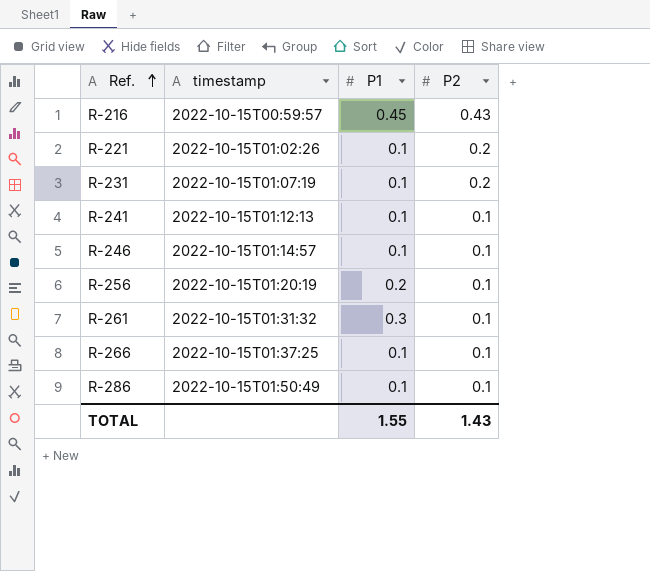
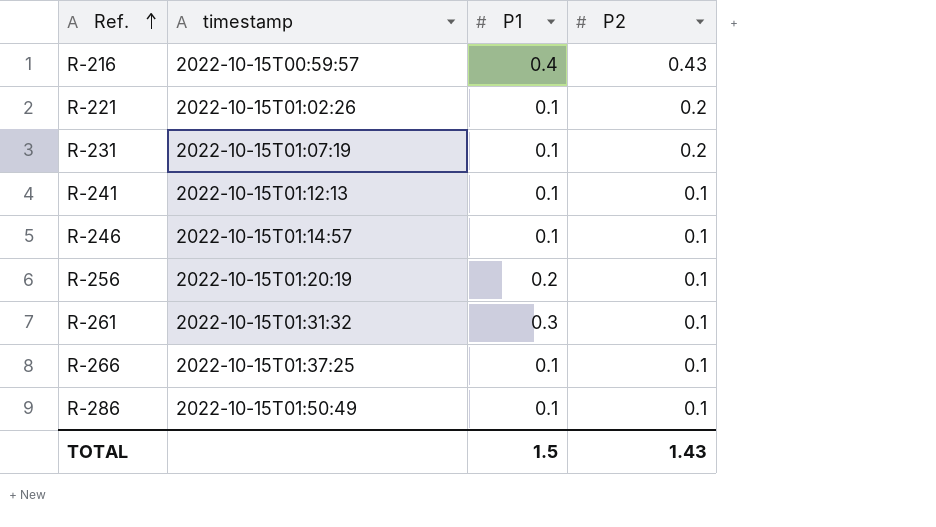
R-216 | P1: 0.45 -> 0.4
TOTAL | P1: 1.55 -> 1.5

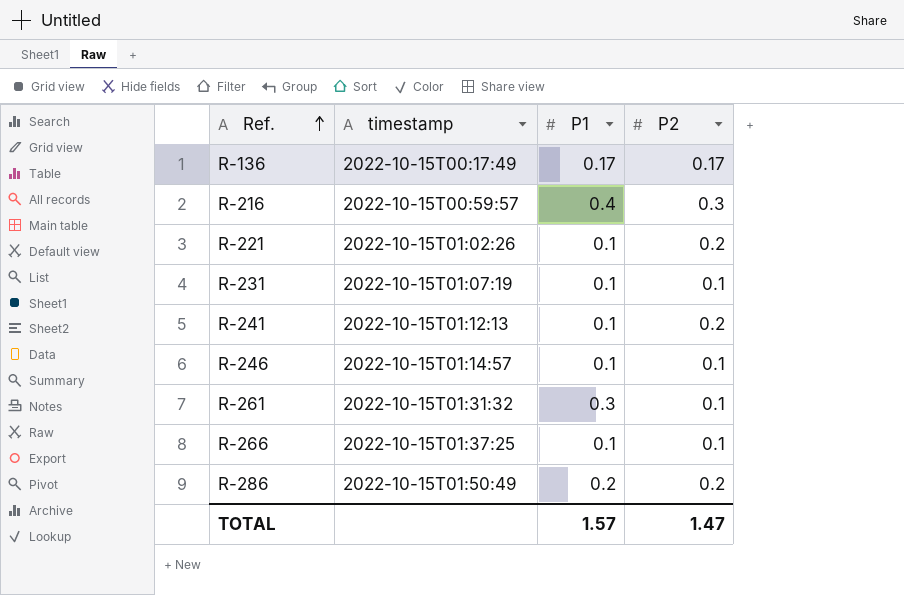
row R-256: 2022-10-15T01:20:19 | 0.2 | 0.1 -> none
row R-136: none -> 2022-10-15T00:17:49 | 0.17 | 0.17
R-216 | P2: 0.43 -> 0.3
R-231 | P2: 0.2 -> 0.1
R-241 | P2: 0.1 -> 0.2
R-286 | P1: 0.1 -> 0.2
R-286 | P2: 0.1 -> 0.2
TOTAL | P1: 1.5 -> 1.57
TOTAL | P2: 1.43 -> 1.47

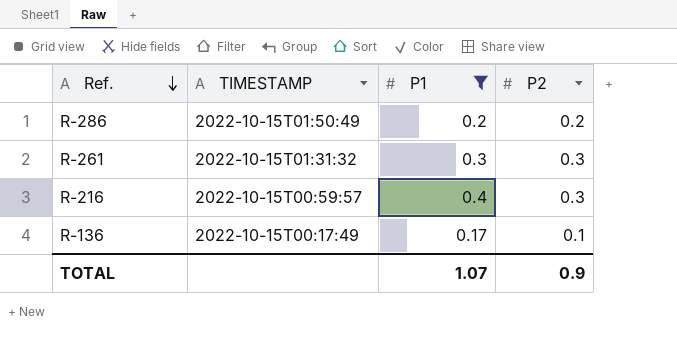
filter: none -> P1 != 0.1
row order: Ref. ascending -> Ref. descending
column name: timestamp -> TIMESTAMP
R-261 | P2: 0.1 -> 0.3
R-136 | P2: 0.17 -> 0.1
TOTAL | P1: 1.57 -> 1.07
TOTAL | P2: 1.47 -> 0.9

